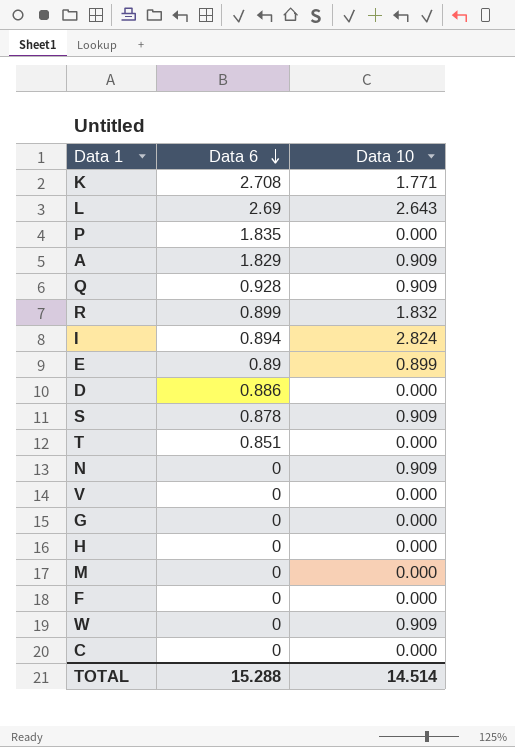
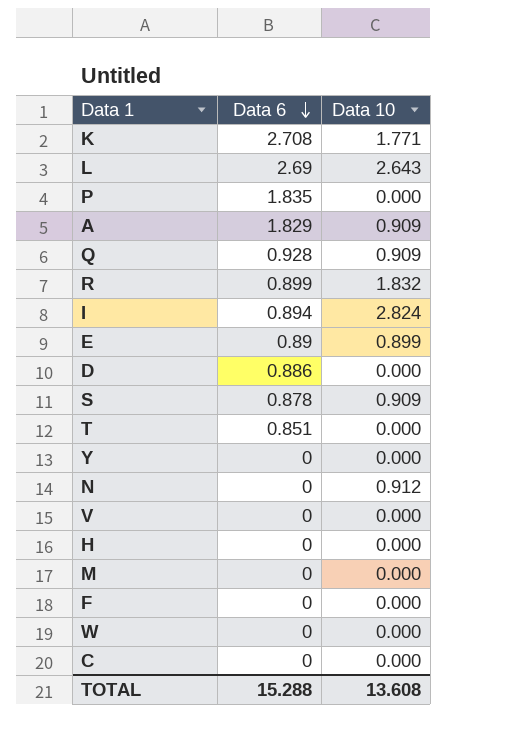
row G: 0 | 0.000 -> none
row Y: none -> 0 | 0.000
N | Data 10: 0.909 -> 0.912
W | Data 10: 0.909 -> 0.000
TOTAL | Data 10: 14.514 -> 13.608

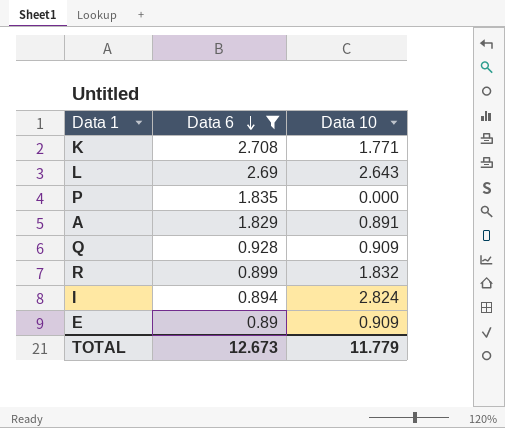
filter: none -> Data 6 >= 0.89
A | Data 10: 0.909 -> 0.891
E | Data 10: 0.899 -> 0.909
TOTAL | Data 6: 15.288 -> 12.673
TOTAL | Data 10: 13.608 -> 11.779

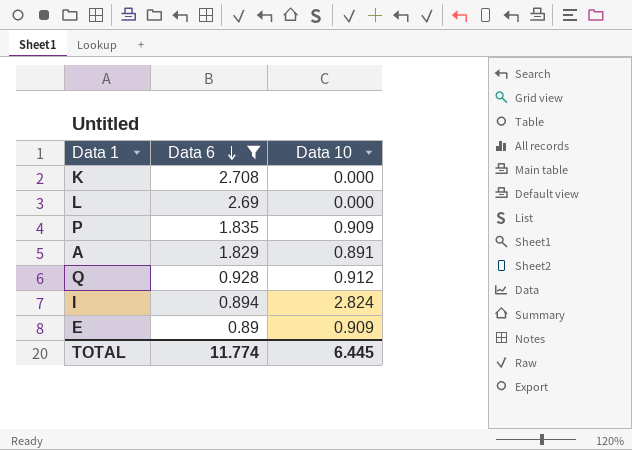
row R: 0.899 | 1.832 -> none
K | Data 10: 1.771 -> 0.000
L | Data 10: 2.643 -> 0.000
P | Data 10: 0.000 -> 0.909
Q | Data 10: 0.909 -> 0.912
TOTAL | Data 6: 12.673 -> 11.774
TOTAL | Data 10: 11.779 -> 6.445

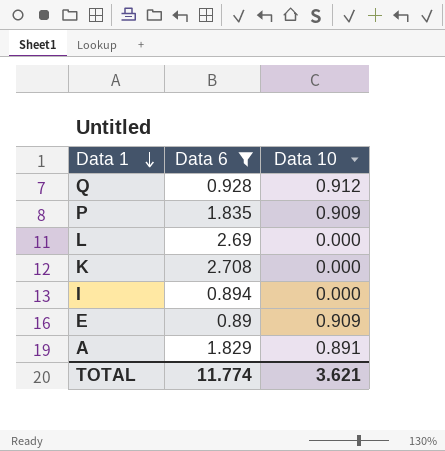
row order: Data 6 descending -> Data 1 descending
I | Data 10: 2.824 -> 0.000
TOTAL | Data 10: 6.445 -> 3.621

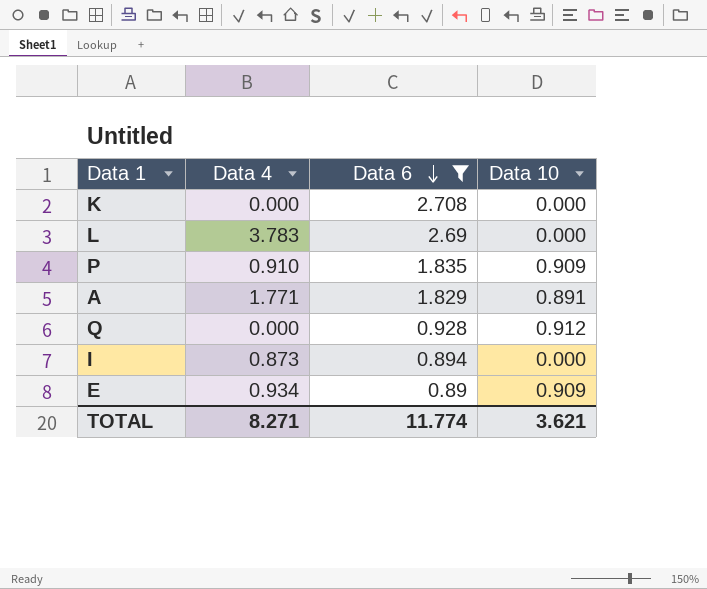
row order: Data 1 descending -> Data 6 descending
column Data 4 | position: none -> 2

